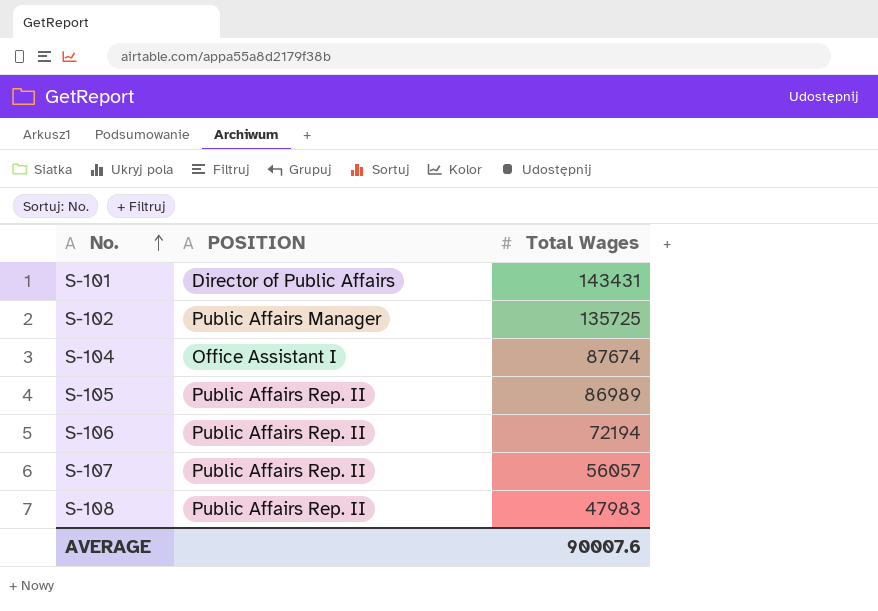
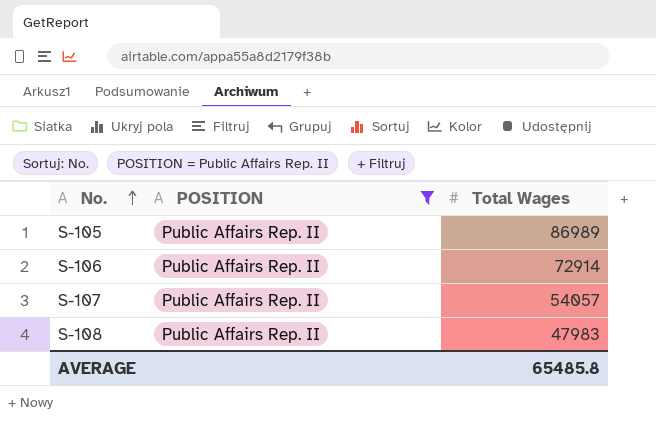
filter: none -> POSITION = Public Affairs Rep. II
S-106 | Total Wages: 72194 -> 72914
S-107 | Total Wages: 56057 -> 54057
AVERAGE | Total Wages: 90007.6 -> 65485.8

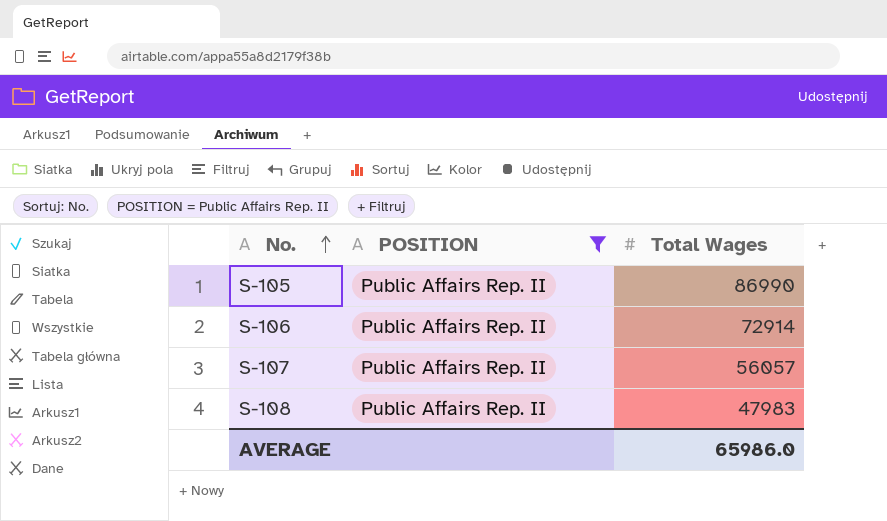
S-105 | Total Wages: 86989 -> 86990
S-107 | Total Wages: 54057 -> 56057
AVERAGE | Total Wages: 65485.8 -> 65986.0

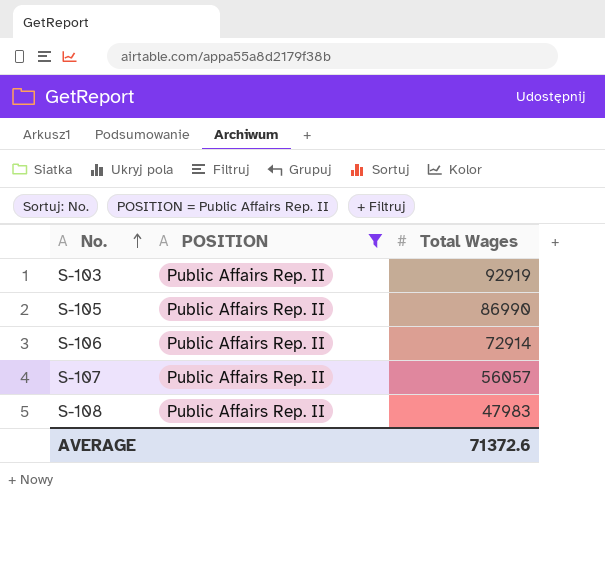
row S-103: none -> Public Affairs Rep. II | 92919
AVERAGE | Total Wages: 65986.0 -> 71372.6

